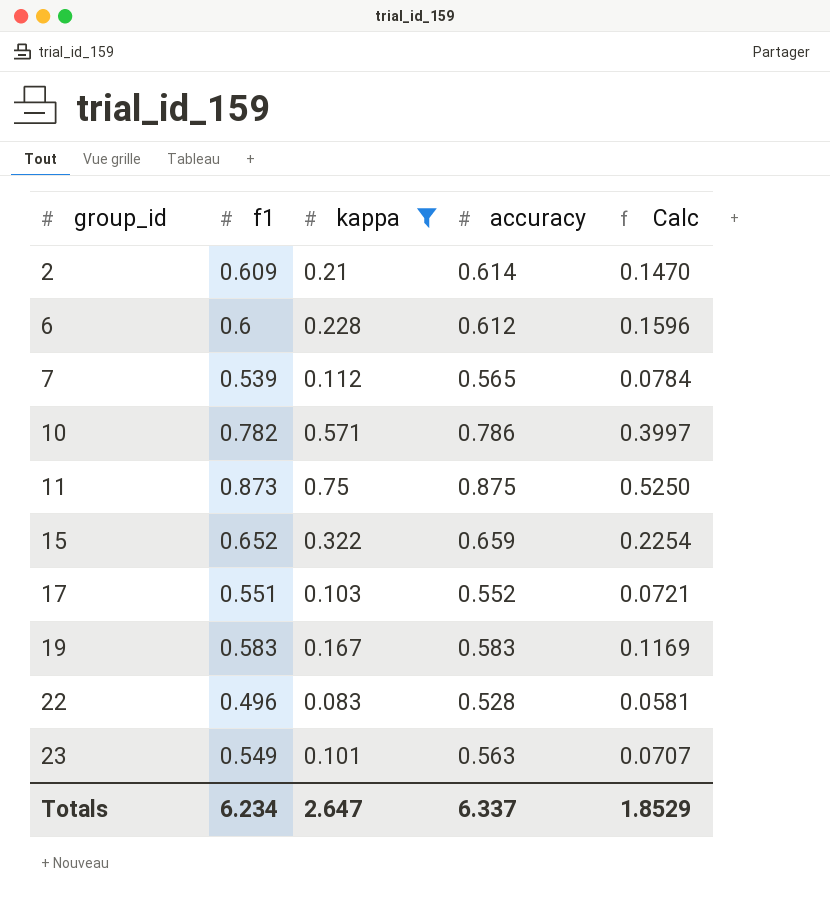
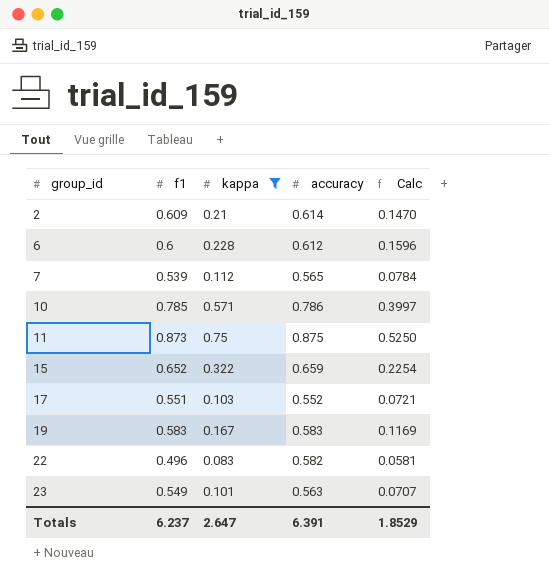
10 | f1: 0.782 -> 0.785
22 | accuracy: 0.528 -> 0.582
Totals | f1: 6.234 -> 6.237
Totals | accuracy: 6.337 -> 6.391

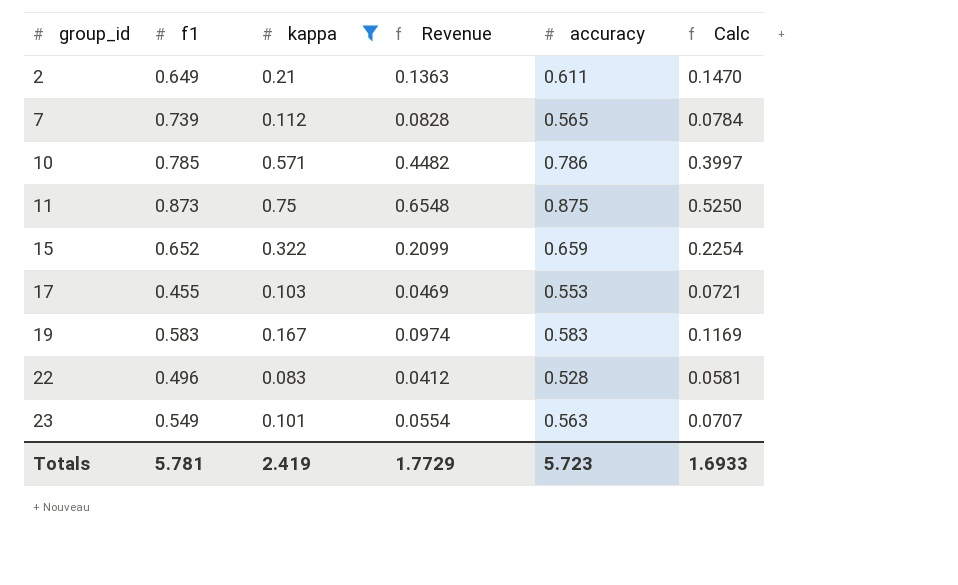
column Revenue | formula: none -> [f1] * [kappa]
row 6: 0.6 | 0.228 | 0.612 | 0.1596 -> none
2 | f1: 0.609 -> 0.649
2 | accuracy: 0.614 -> 0.611
7 | f1: 0.539 -> 0.739
17 | f1: 0.551 -> 0.455
17 | accuracy: 0.552 -> 0.553
22 | accuracy: 0.582 -> 0.528
Totals | f1: 6.237 -> 5.781
Totals | kappa: 2.647 -> 2.419
Totals | accuracy: 6.391 -> 5.723
Totals | Calc: 1.8529 -> 1.6933

